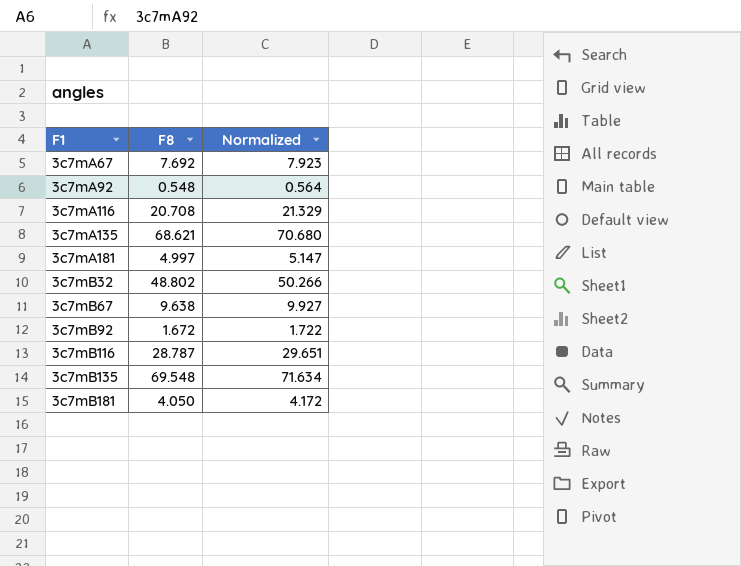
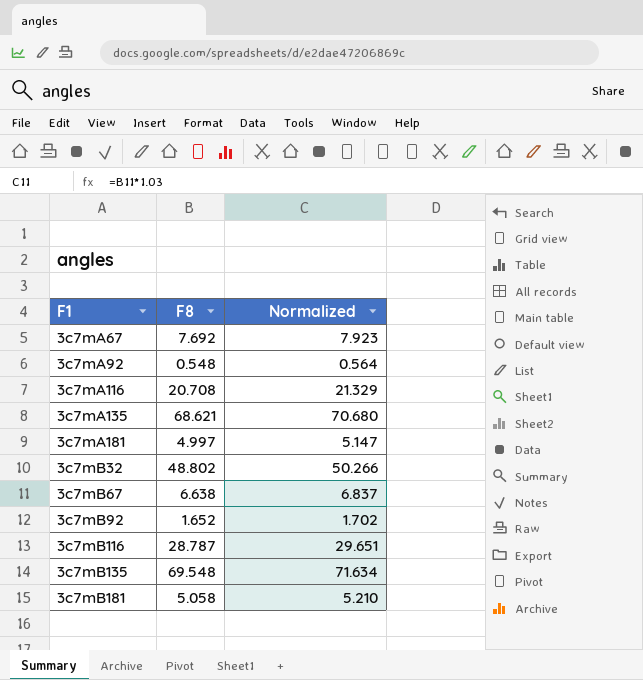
3c7mB67 | F8: 9.638 -> 6.638
3c7mB67 | Normalized: 9.927 -> 6.837
3c7mB92 | F8: 1.672 -> 1.652
3c7mB92 | Normalized: 1.722 -> 1.702
3c7mB181 | F8: 4.050 -> 5.058
3c7mB181 | Normalized: 4.172 -> 5.210

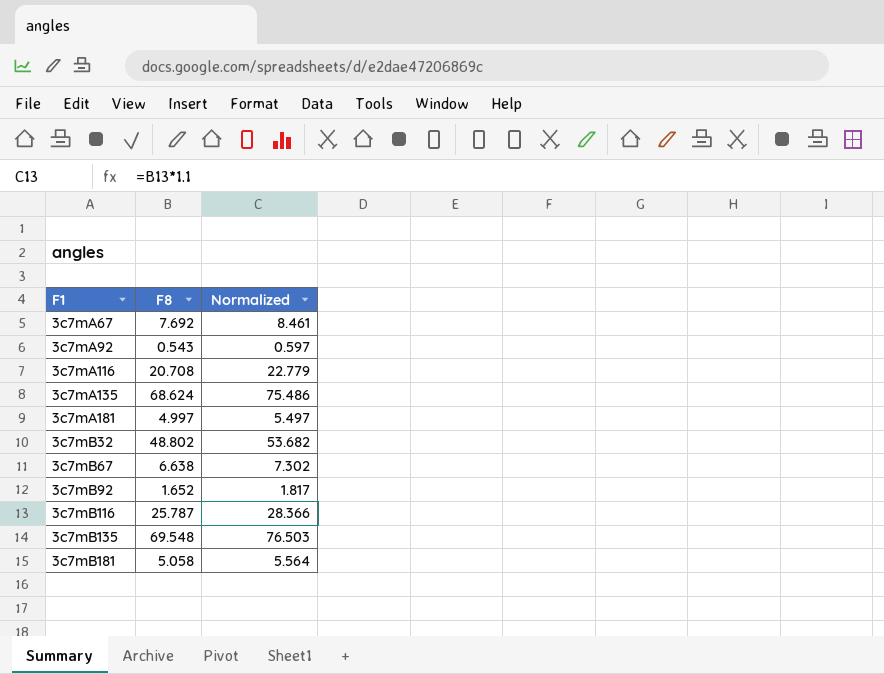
column Normalized | formula: [F8] * 1.03 -> [F8] * 1.1
3c7mA92 | F8: 0.548 -> 0.543
3c7mA135 | F8: 68.621 -> 68.624
3c7mB116 | F8: 28.787 -> 25.787

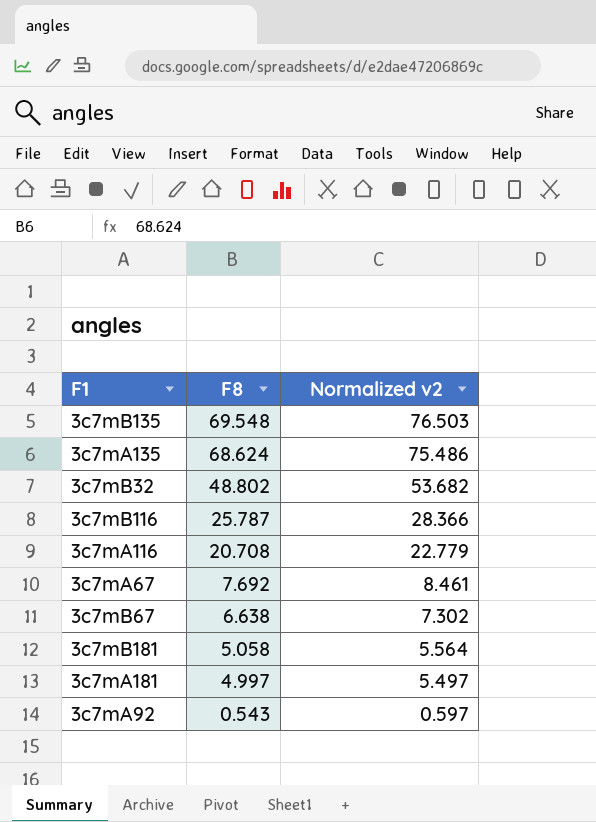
row order: F1 ascending -> F8 descending
column name: Normalized -> Normalized v2
row 3c7mB92: 1.652 | 1.817 -> none

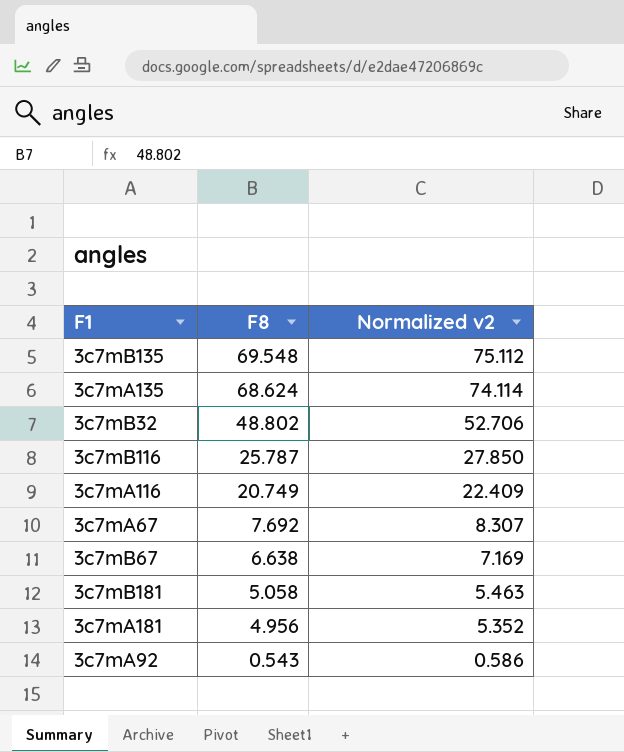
column Normalized v2 | formula: [F8] * 1.1 -> [F8] * 1.08
3c7mA116 | F8: 20.708 -> 20.749
3c7mA181 | F8: 4.997 -> 4.956

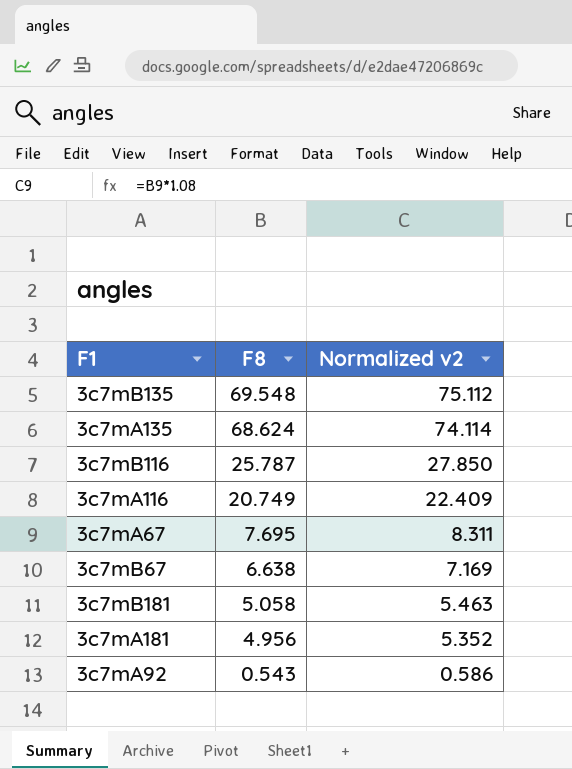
row 3c7mB32: 48.802 | 52.706 -> none
3c7mA67 | F8: 7.692 -> 7.695
3c7mA67 | Normalized v2: 8.307 -> 8.311

